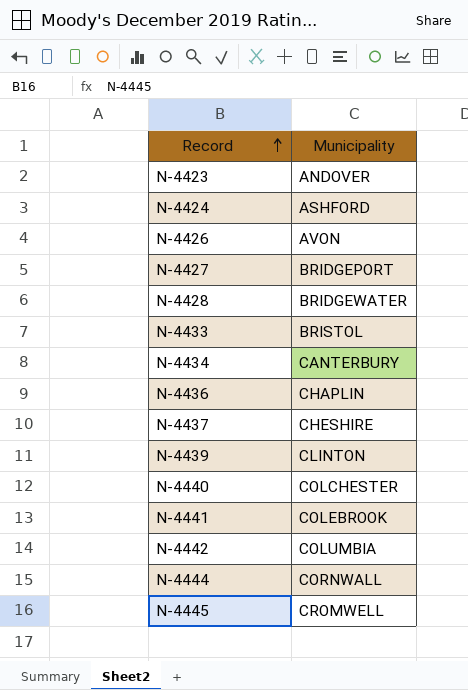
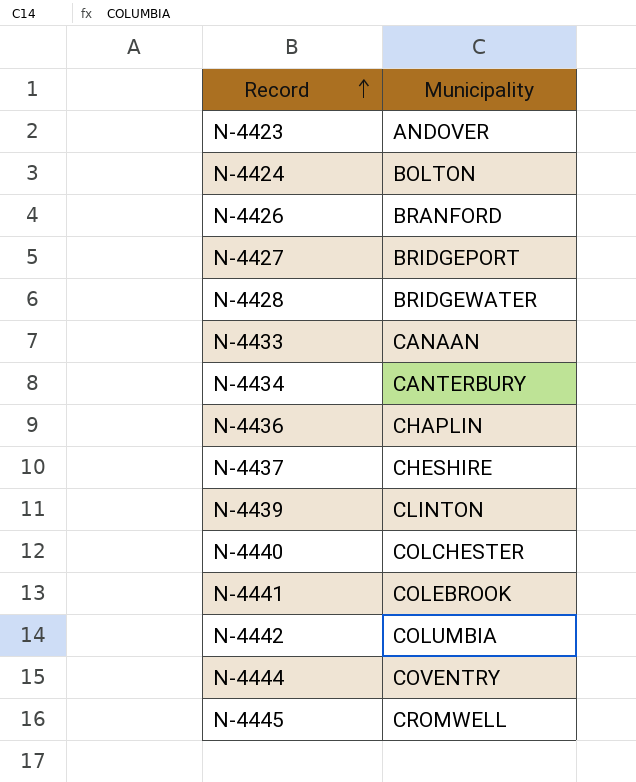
N-4424 | Municipality: ASHFORD -> BOLTON
N-4426 | Municipality: AVON -> BRANFORD
N-4433 | Municipality: BRISTOL -> CANAAN
N-4444 | Municipality: CORNWALL -> COVENTRY

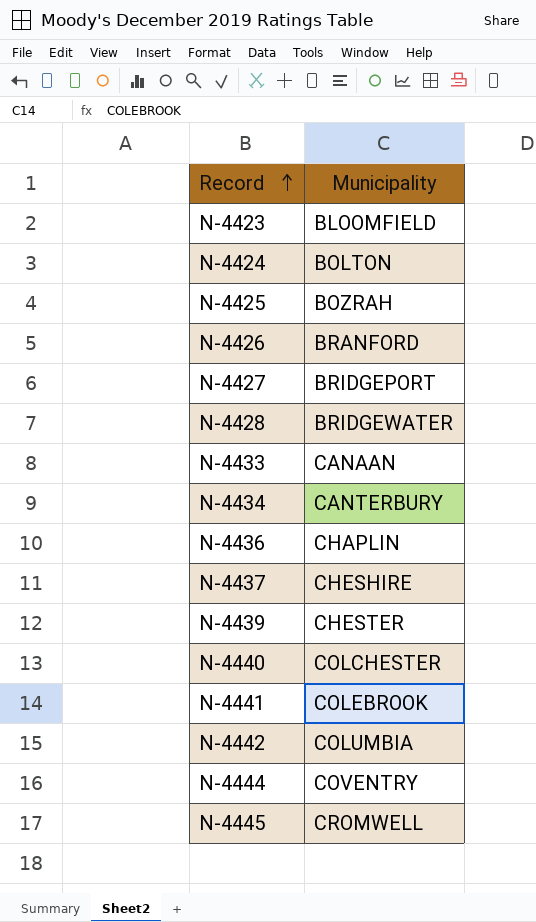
N-4423 | Municipality: ANDOVER -> BLOOMFIELD
row N-4425: none -> BOZRAH
N-4439 | Municipality: CLINTON -> CHESTER

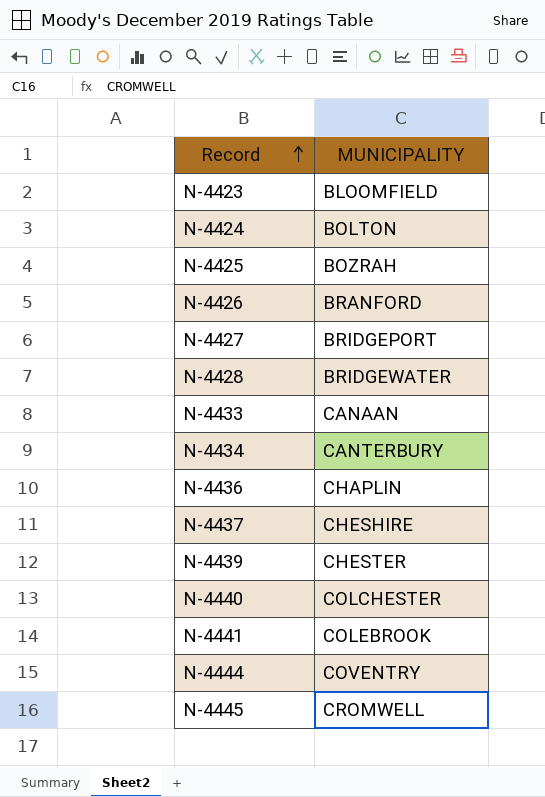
column name: Municipality -> MUNICIPALITY
row N-4442: COLUMBIA -> none

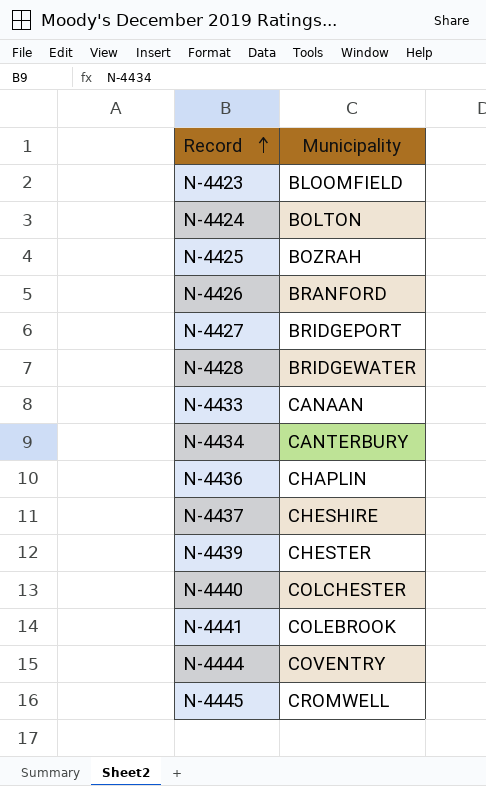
column name: MUNICIPALITY -> Municipality

